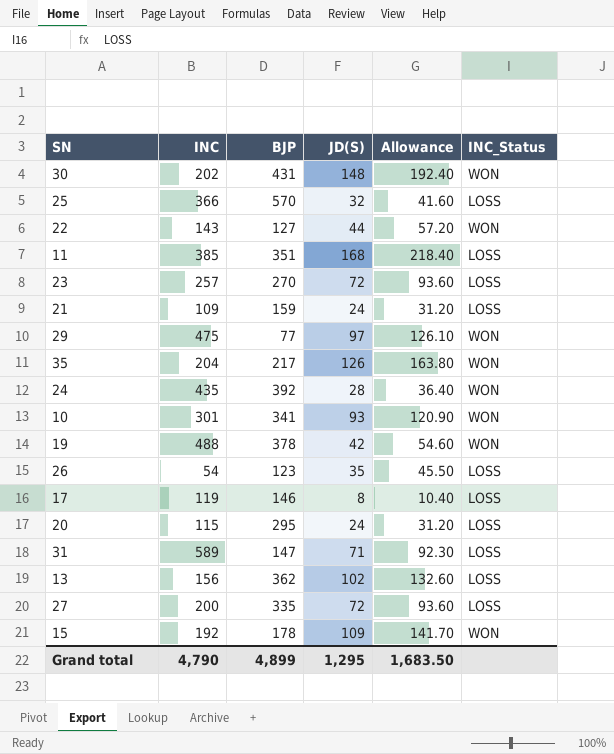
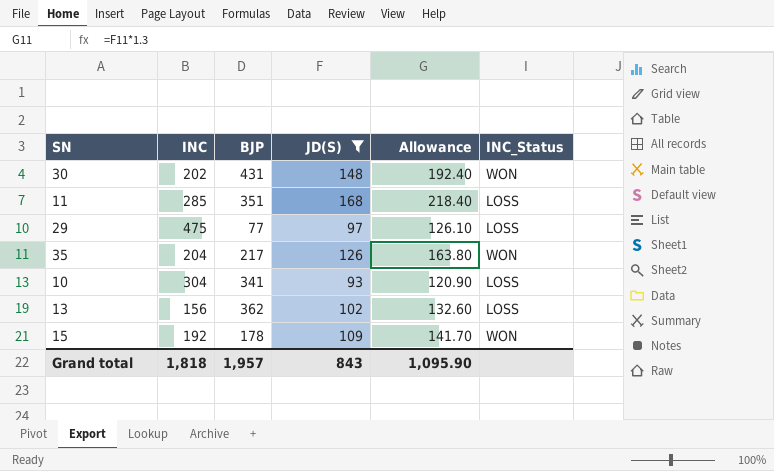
filter: none -> JD(S) >= 93
11 | INC: 385 -> 285
29 | INC_Status: WON -> LOSS
10 | INC: 301 -> 304
10 | INC_Status: WON -> LOSS
Grand total | INC: 4,790 -> 1,818
Grand total | BJP: 4,899 -> 1,957
Grand total | JD(S): 1,295 -> 843
Grand total | Allowance: 1,683.50 -> 1,095.90

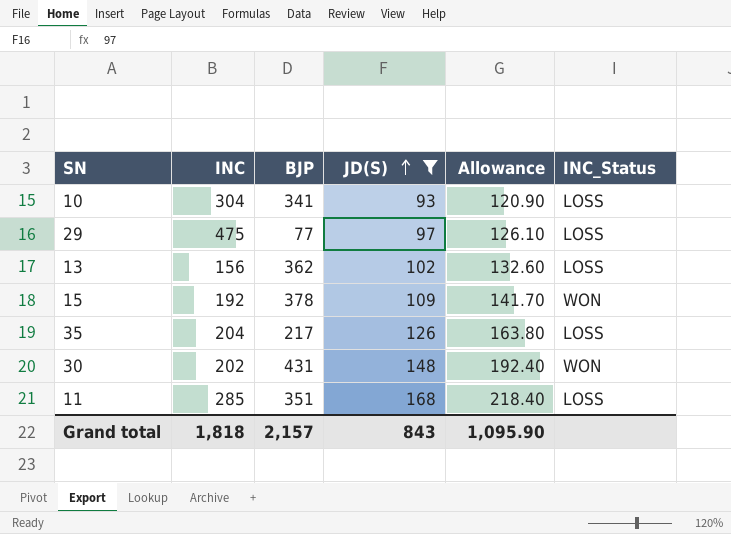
row order: none -> JD(S) ascending
15 | BJP: 178 -> 378
35 | INC_Status: WON -> LOSS
Grand total | BJP: 1,957 -> 2,157

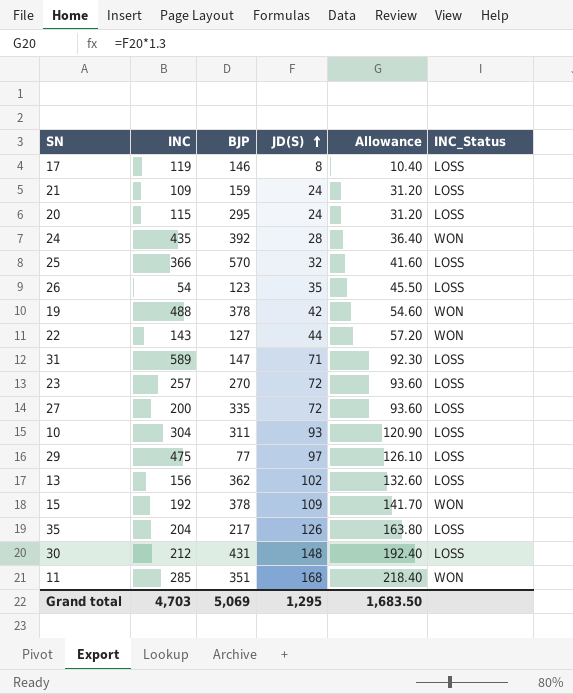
filter: JD(S) >= 93 -> none
10 | BJP: 341 -> 311
30 | INC: 202 -> 212
30 | INC_Status: WON -> LOSS
11 | INC_Status: LOSS -> WON
Grand total | INC: 1,818 -> 4,703
Grand total | BJP: 2,157 -> 5,069
Grand total | JD(S): 843 -> 1,295
Grand total | Allowance: 1,095.90 -> 1,683.50

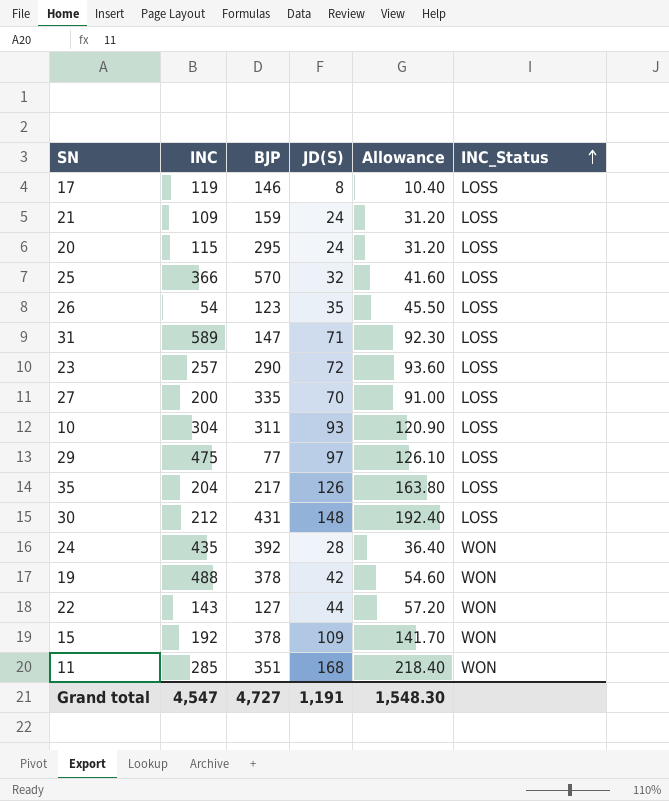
row order: JD(S) ascending -> INC_Status ascending
row 13: 156 | 362 | 102 | 132.60 | LOSS -> none
23 | BJP: 270 -> 290
27 | JD(S): 72 -> 70
27 | Allowance: 93.60 -> 91.00
Grand total | INC: 4,703 -> 4,547
Grand total | BJP: 5,069 -> 4,727
Grand total | JD(S): 1,295 -> 1,191
Grand total | Allowance: 1,683.50 -> 1,548.30

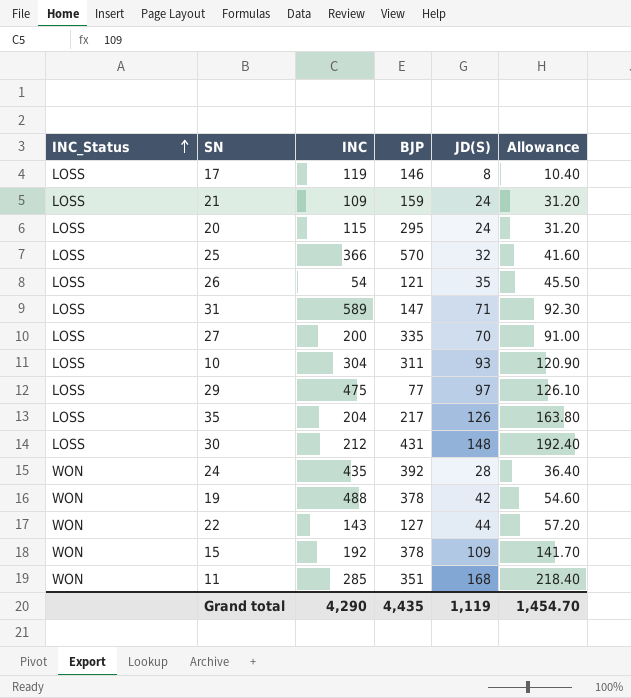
column INC_Status | position: 6 -> 1
row 23: 257 | 290 | 72 | 93.60 | LOSS -> none
26 | BJP: 123 -> 121
Grand total | INC: 4,547 -> 4,290
Grand total | BJP: 4,727 -> 4,435
Grand total | JD(S): 1,191 -> 1,119
Grand total | Allowance: 1,548.30 -> 1,454.70

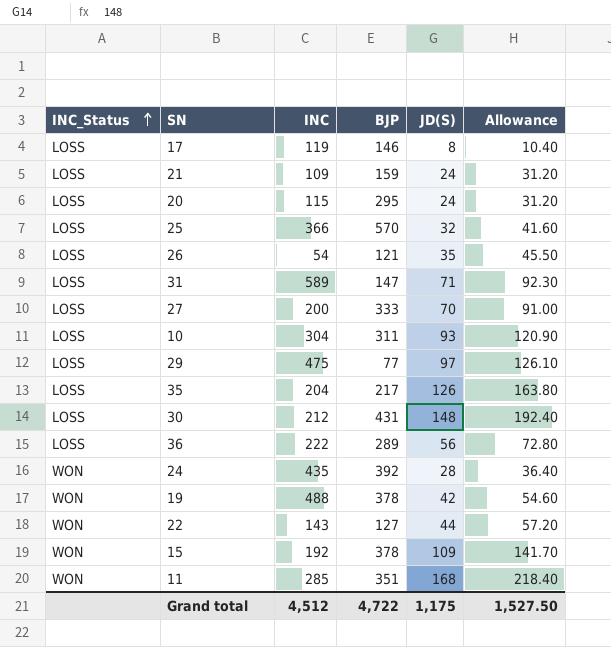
27 | BJP: 335 -> 333
row 36: none -> LOSS | 222 | 289 | 56 | 72.80
Grand total | INC: 4,290 -> 4,512
Grand total | BJP: 4,435 -> 4,722
Grand total | JD(S): 1,119 -> 1,175
Grand total | Allowance: 1,454.70 -> 1,527.50

